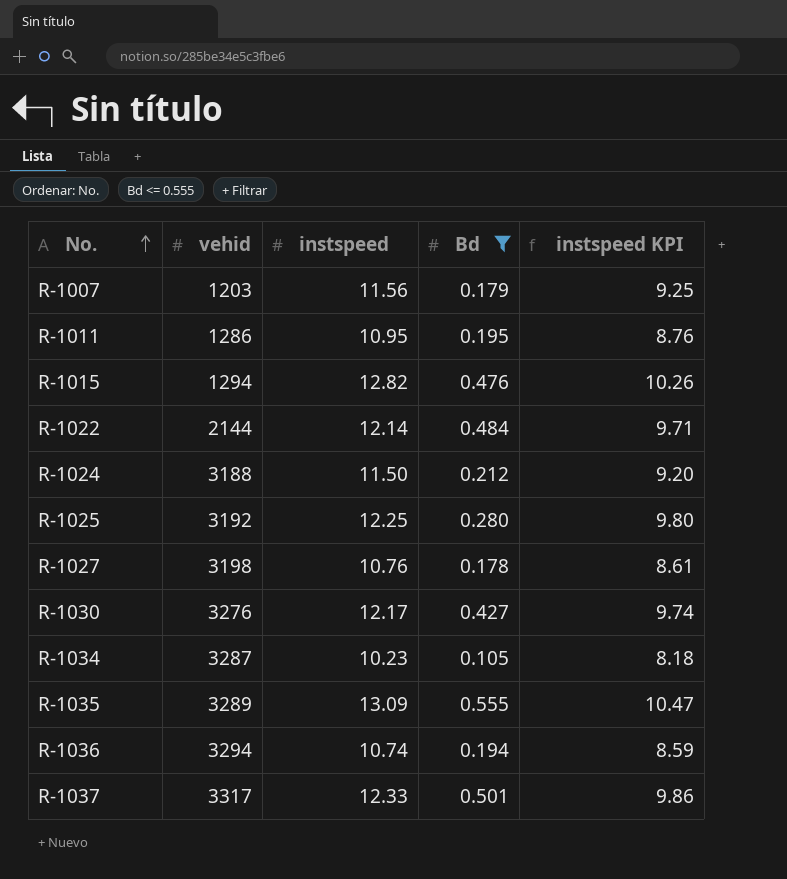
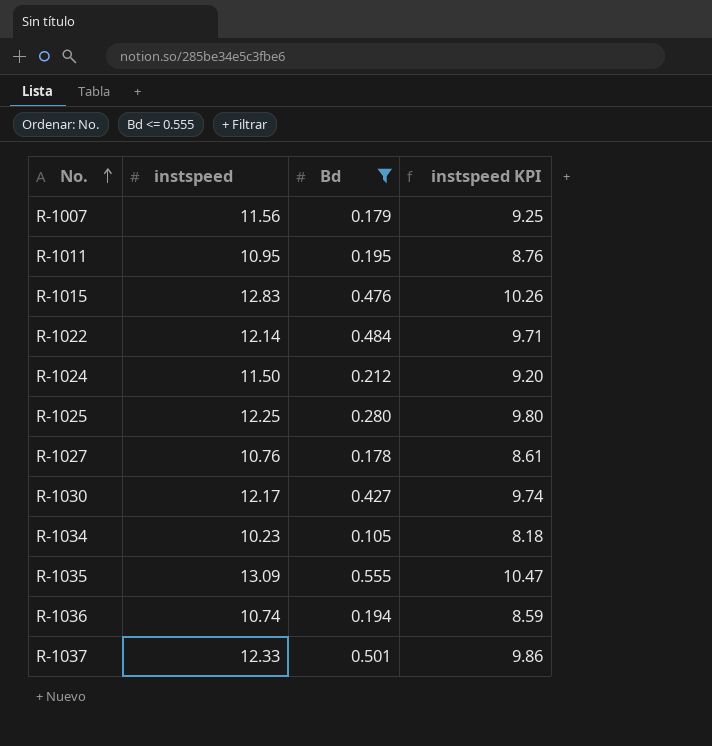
column vehid | position: 2 -> none
R-1015 | instspeed: 12.82 -> 12.83

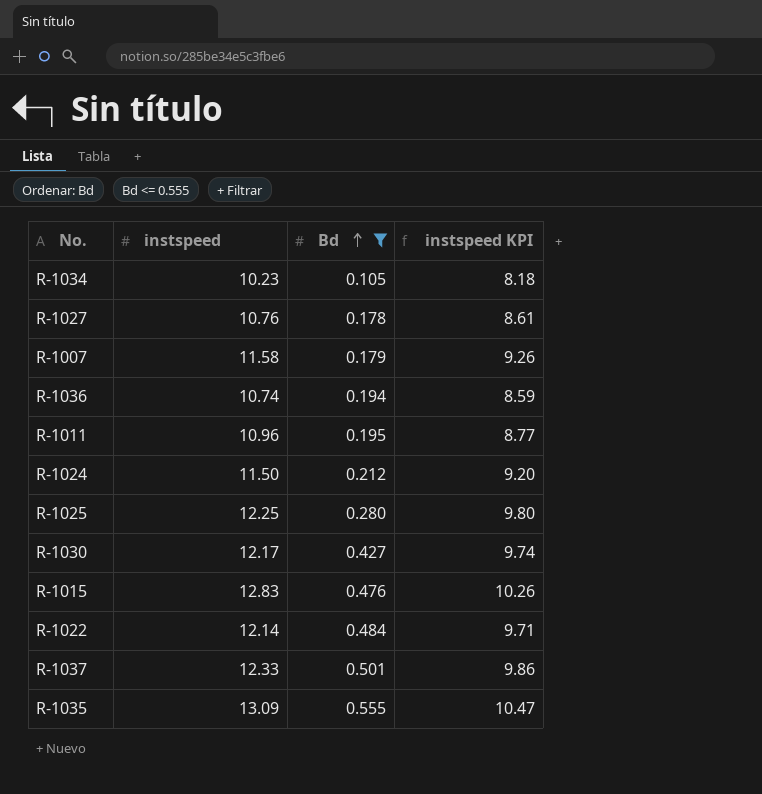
row order: No. ascending -> Bd ascending
R-1007 | instspeed: 11.56 -> 11.58
R-1007 | instspeed KPI: 9.25 -> 9.26
R-1011 | instspeed: 10.95 -> 10.96
R-1011 | instspeed KPI: 8.76 -> 8.77

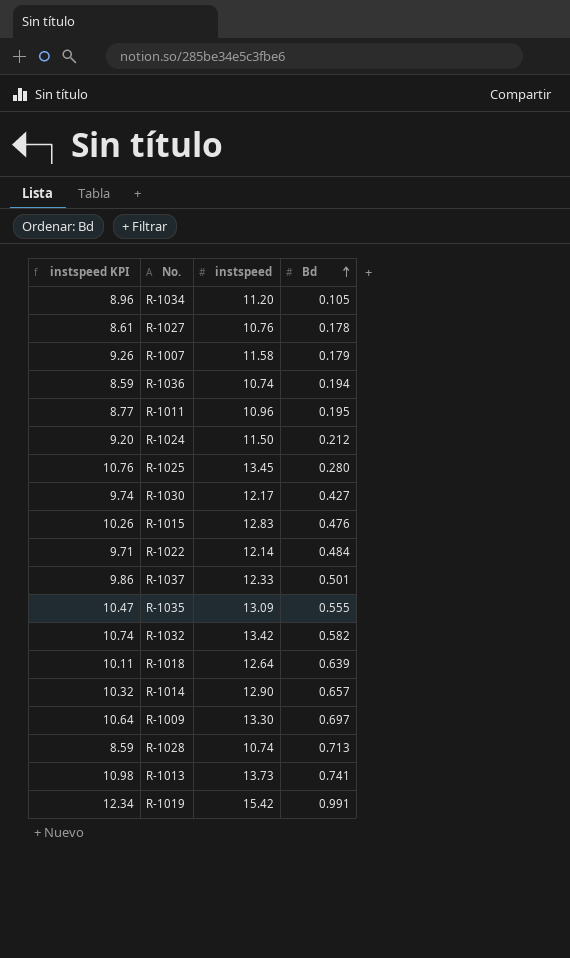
filter: Bd <= 0.555 -> none
column instspeed KPI | position: 4 -> 1
R-1034 | instspeed KPI: 8.18 -> 8.96
R-1034 | instspeed: 10.23 -> 11.20
R-1025 | instspeed KPI: 9.80 -> 10.76
R-1025 | instspeed: 12.25 -> 13.45

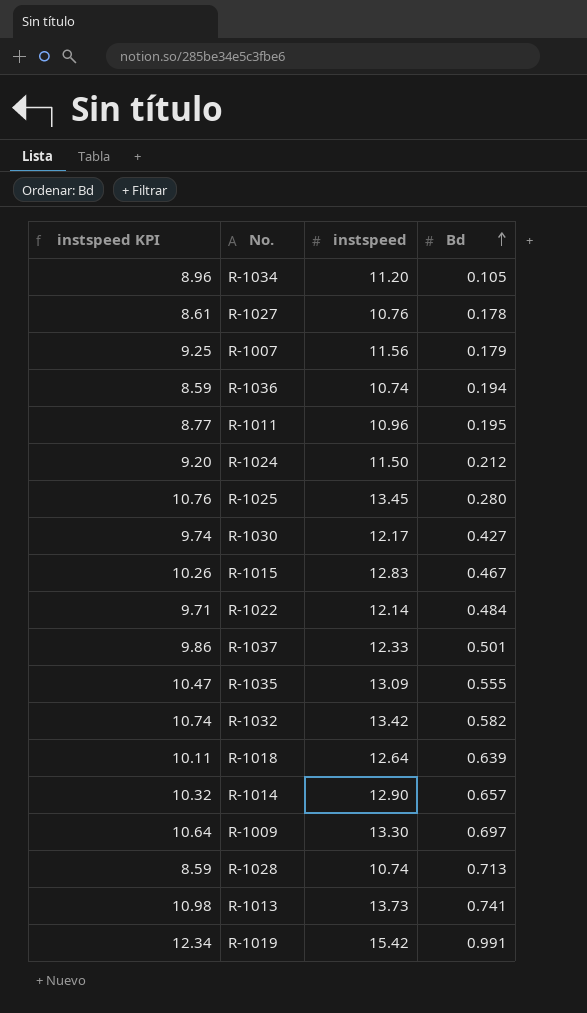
R-1007 | instspeed KPI: 9.26 -> 9.25
R-1007 | instspeed: 11.58 -> 11.56
R-1015 | Bd: 0.476 -> 0.467

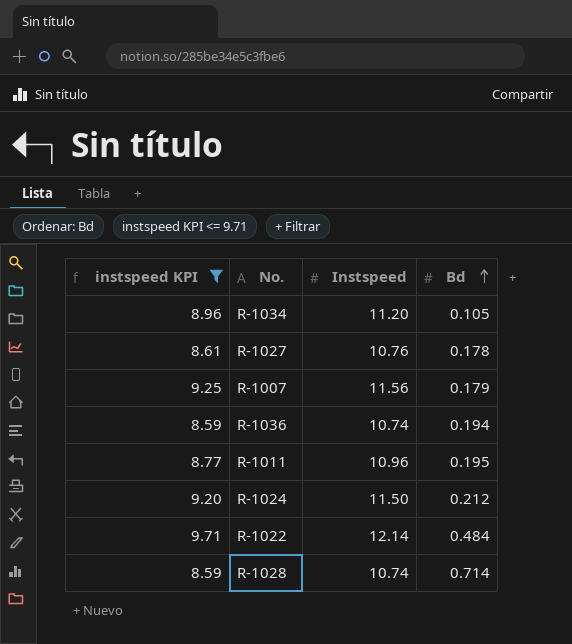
filter: none -> instspeed KPI <= 9.71
column name: instspeed -> Instspeed
R-1028 | Bd: 0.713 -> 0.714

